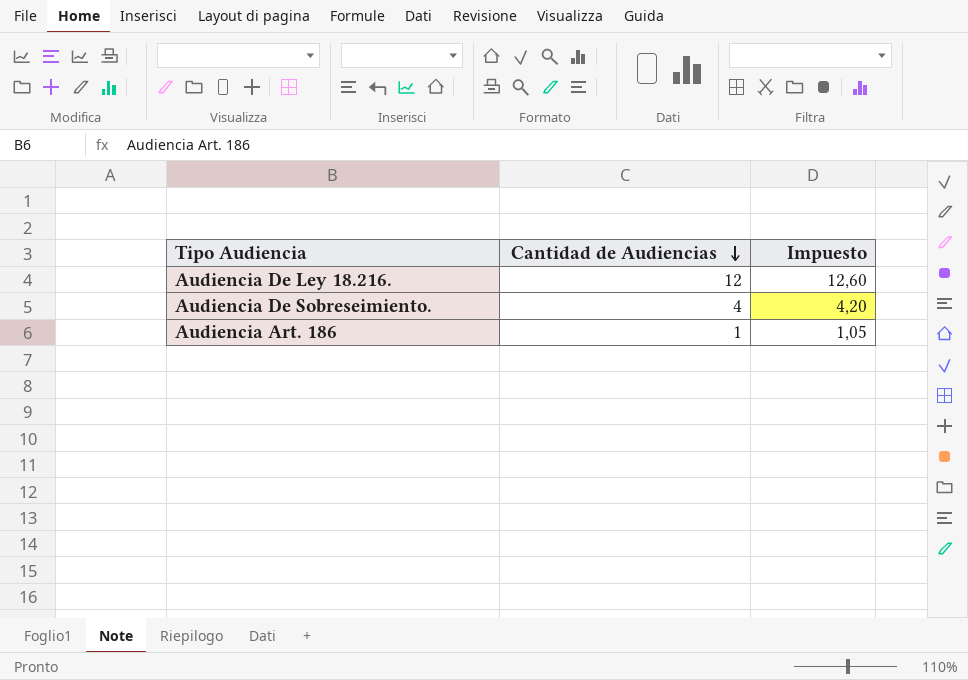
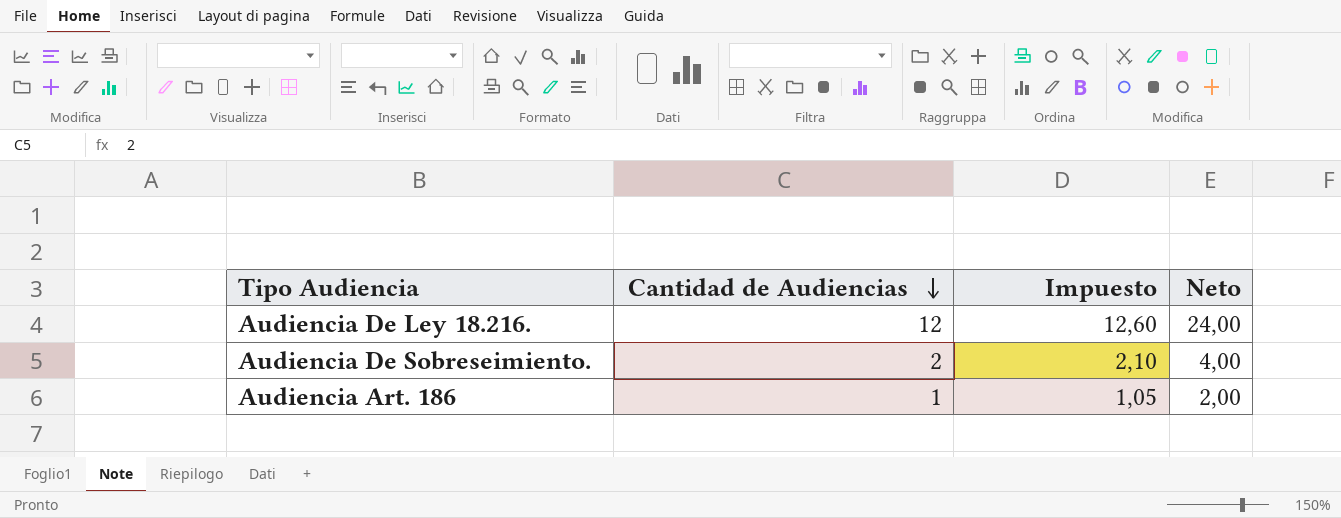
column Neto | formula: none -> [Cantidad de Audiencias] * 2
Audiencia De Sobreseimiento. | Cantidad de Audiencias: 4 -> 2
Audiencia De Sobreseimiento. | Impuesto: 4,20 -> 2,10

